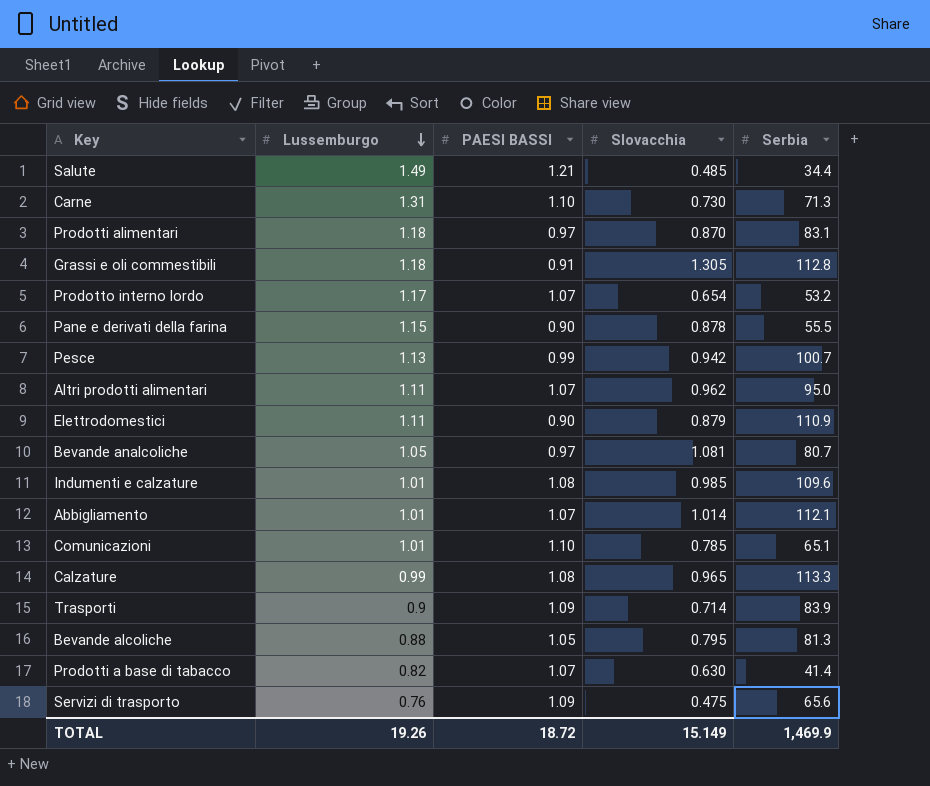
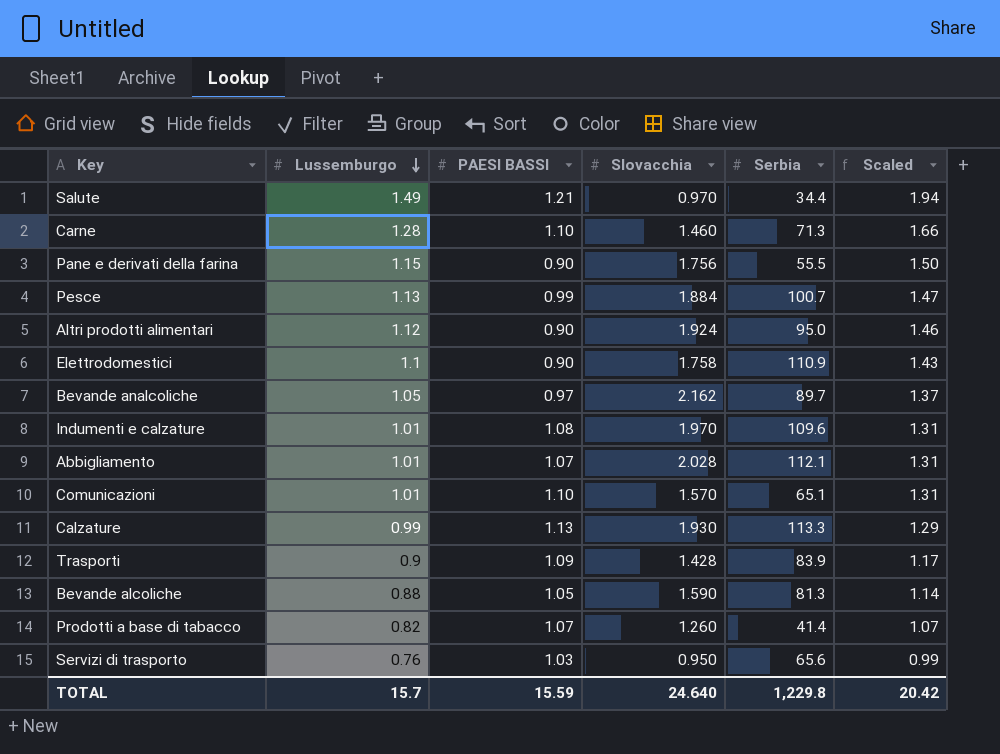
column Scaled | formula: none -> [Lussemburgo] * 1.3
row Prodotti alimentari: 1.18 | 0.97 | 0.870 | 83.1 -> none
row Grassi e oli commestibili: 1.18 | 0.91 | 1.305 | 112.8 -> none
row Prodotto interno lordo: 1.17 | 1.07 | 0.654 | 53.2 -> none
Salute | Slovacchia: 0.485 -> 0.970
Carne | Lussemburgo: 1.31 -> 1.28
Carne | Slovacchia: 0.730 -> 1.460
Pane e derivati della farina | Slovacchia: 0.878 -> 1.756
Pesce | Slovacchia: 0.942 -> 1.884
Altri prodotti alimentari | Lussemburgo: 1.11 -> 1.12
Altri prodotti alimentari | PAESI BASSI: 1.07 -> 0.90
Altri prodotti alimentari | Slovacchia: 0.962 -> 1.924
Elettrodomestici | Lussemburgo: 1.11 -> 1.1
Elettrodomestici | Slovacchia: 0.879 -> 1.758
Bevande analcoliche | Slovacchia: 1.081 -> 2.162
Bevande analcoliche | Serbia: 80.7 -> 89.7
Indumenti e calzature | Slovacchia: 0.985 -> 1.970
Abbigliamento | Slovacchia: 1.014 -> 2.028
Comunicazioni | Slovacchia: 0.785 -> 1.570
Calzature | PAESI BASSI: 1.08 -> 1.13
Calzature | Slovacchia: 0.965 -> 1.930
Trasporti | Slovacchia: 0.714 -> 1.428
Bevande alcoliche | Slovacchia: 0.795 -> 1.590
Prodotti a base di tabacco | Slovacchia: 0.630 -> 1.260
Servizi di trasporto | PAESI BASSI: 1.09 -> 1.03
Servizi di trasporto | Slovacchia: 0.475 -> 0.950
TOTAL | Lussemburgo: 19.26 -> 15.7
TOTAL | PAESI BASSI: 18.72 -> 15.59
TOTAL | Slovacchia: 15.149 -> 24.640
TOTAL | Serbia: 1,469.9 -> 1,229.8

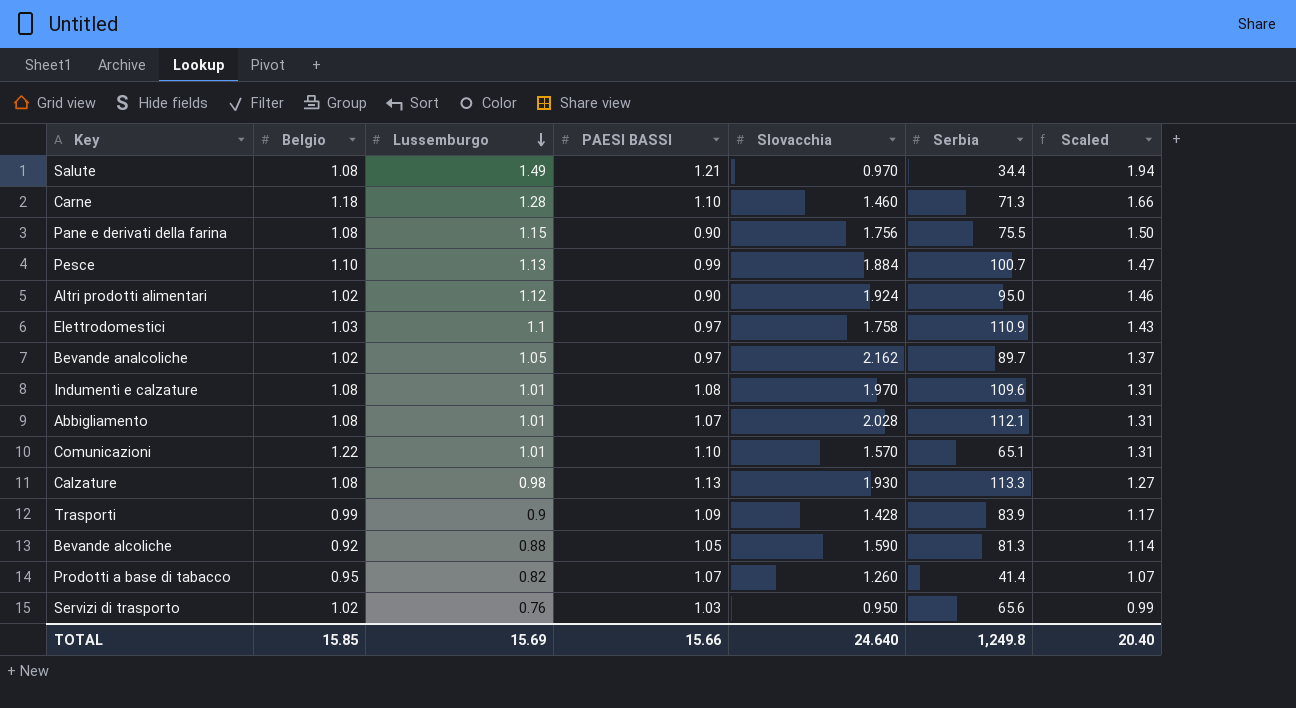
column Belgio | position: none -> 2
Pane e derivati della farina | Serbia: 55.5 -> 75.5
Elettrodomestici | PAESI BASSI: 0.90 -> 0.97
Calzature | Lussemburgo: 0.99 -> 0.98
Calzature | Scaled: 1.29 -> 1.27
TOTAL | Lussemburgo: 15.7 -> 15.69
TOTAL | PAESI BASSI: 15.59 -> 15.66
TOTAL | Serbia: 1,229.8 -> 1,249.8
TOTAL | Scaled: 20.42 -> 20.40

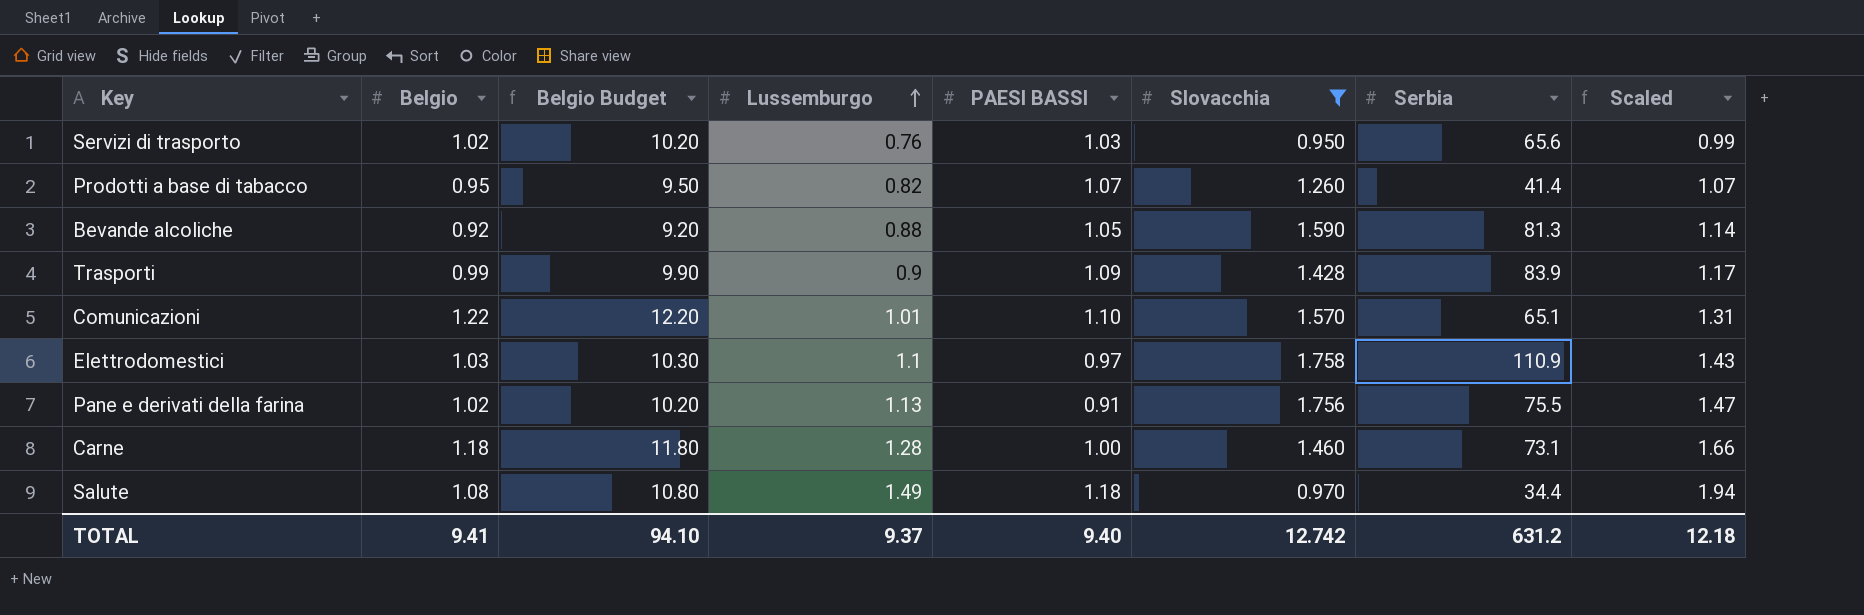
filter: none -> Slovacchia <= 1.758
row order: Lussemburgo descending -> Lussemburgo ascending
column Belgio Budget | formula: none -> [Belgio] * 10
Pane e derivati della farina | Belgio: 1.08 -> 1.02
Pane e derivati della farina | Lussemburgo: 1.15 -> 1.13
Pane e derivati della farina | PAESI BASSI: 0.90 -> 0.91
Pane e derivati della farina | Scaled: 1.50 -> 1.47
Carne | PAESI BASSI: 1.10 -> 1.00
Carne | Serbia: 71.3 -> 73.1
Salute | PAESI BASSI: 1.21 -> 1.18
TOTAL | Belgio: 15.85 -> 9.41
TOTAL | Lussemburgo: 15.69 -> 9.37
TOTAL | PAESI BASSI: 15.66 -> 9.40
TOTAL | Slovacchia: 24.640 -> 12.742
TOTAL | Serbia: 1,249.8 -> 631.2
TOTAL | Scaled: 20.40 -> 12.18

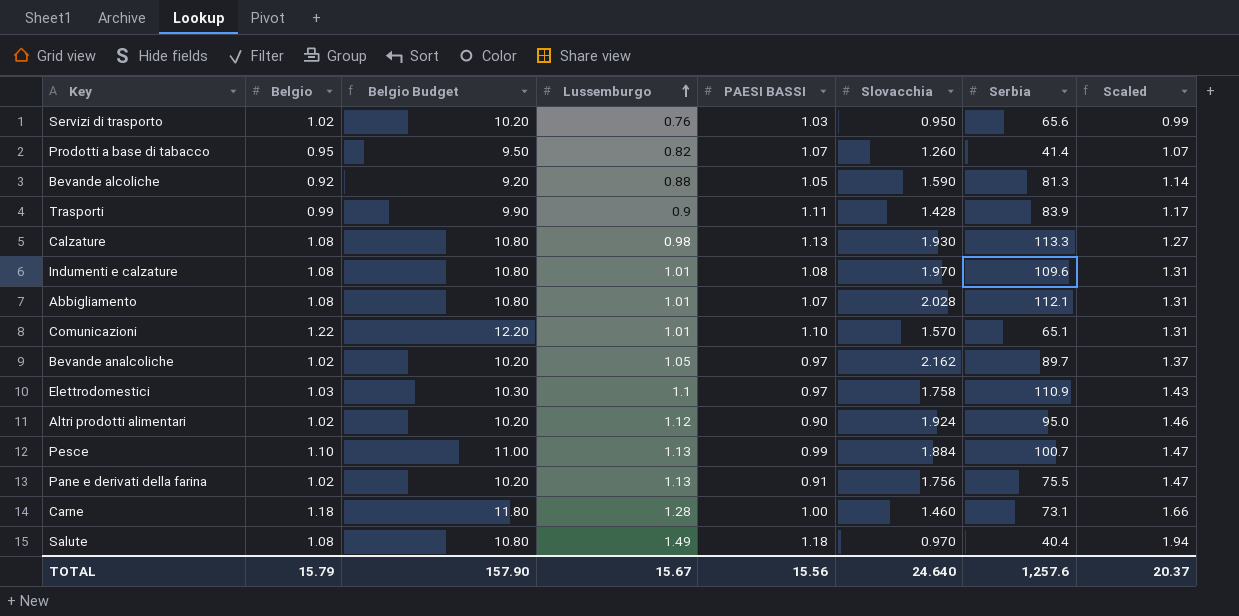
filter: Slovacchia <= 1.758 -> none
Trasporti | PAESI BASSI: 1.09 -> 1.11
Salute | Serbia: 34.4 -> 40.4
TOTAL | Belgio: 9.41 -> 15.79
TOTAL | Belgio Budget: 94.10 -> 157.90
TOTAL | Lussemburgo: 9.37 -> 15.67
TOTAL | PAESI BASSI: 9.40 -> 15.56
TOTAL | Slovacchia: 12.742 -> 24.640
TOTAL | Serbia: 631.2 -> 1,257.6
TOTAL | Scaled: 12.18 -> 20.37

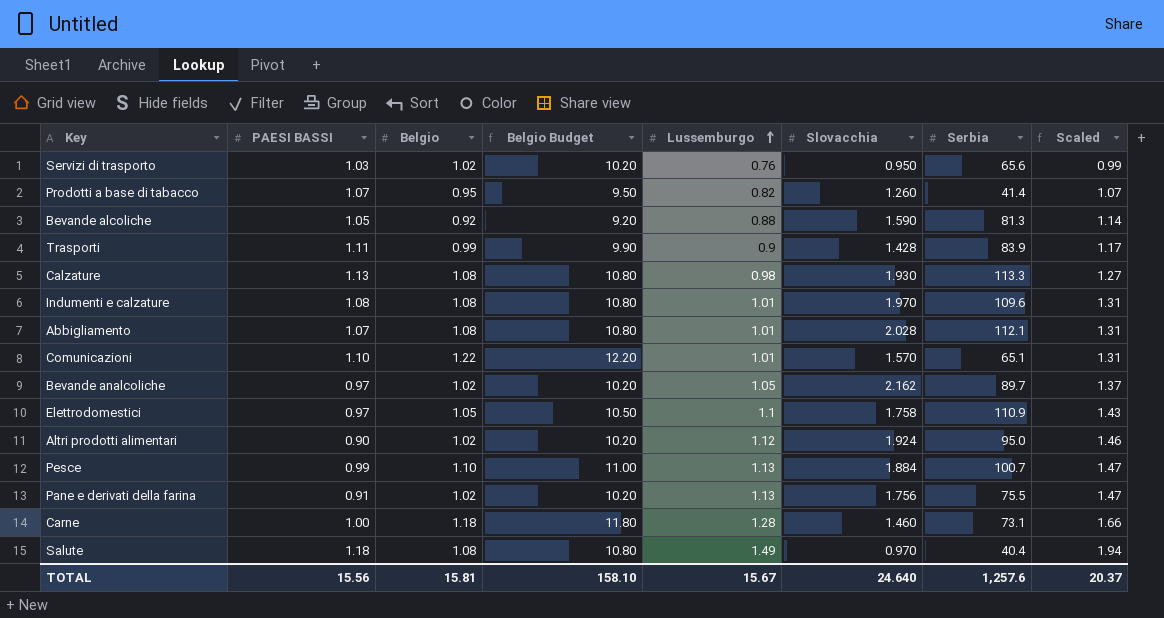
column PAESI BASSI | position: 5 -> 2
Elettrodomestici | Belgio: 1.03 -> 1.05
Elettrodomestici | Belgio Budget: 10.30 -> 10.50
TOTAL | Belgio: 15.79 -> 15.81
TOTAL | Belgio Budget: 157.90 -> 158.10

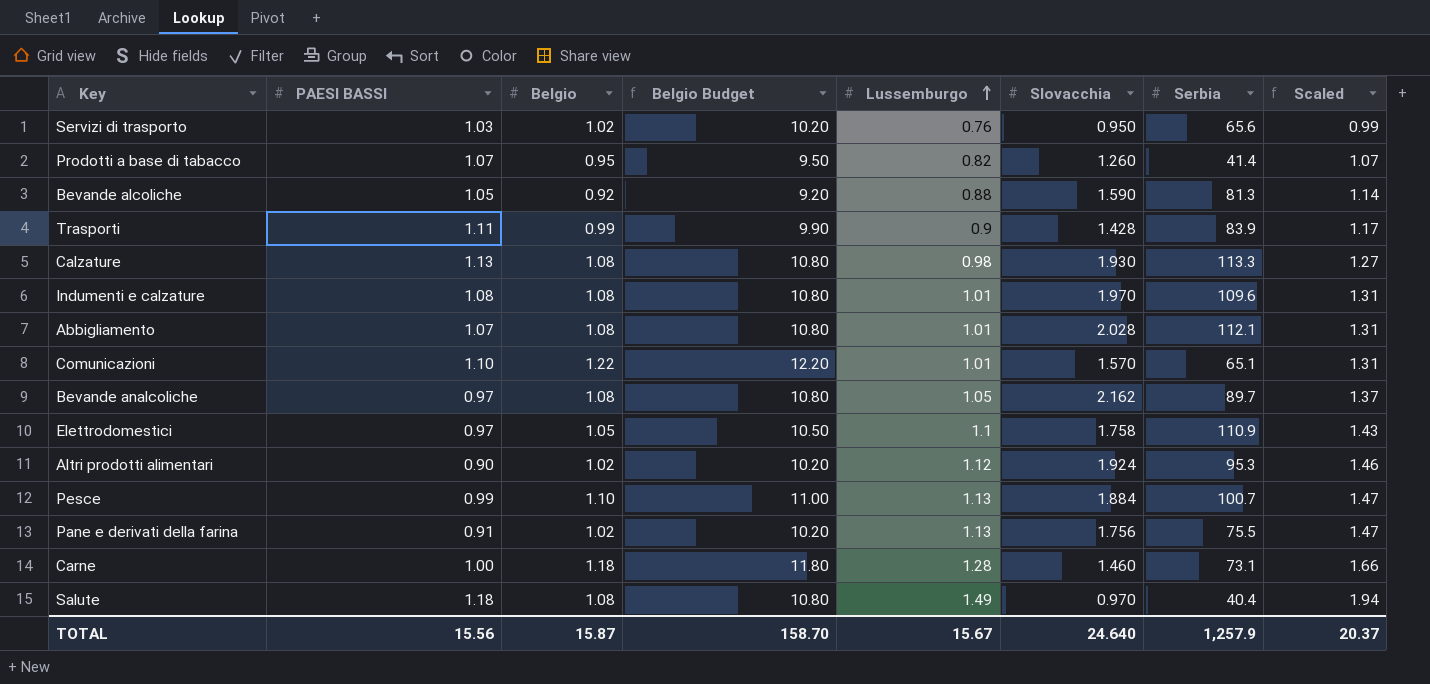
Bevande analcoliche | Belgio: 1.02 -> 1.08
Bevande analcoliche | Belgio Budget: 10.20 -> 10.80
Altri prodotti alimentari | Serbia: 95.0 -> 95.3
TOTAL | Belgio: 15.81 -> 15.87
TOTAL | Belgio Budget: 158.10 -> 158.70
TOTAL | Serbia: 1,257.6 -> 1,257.9

